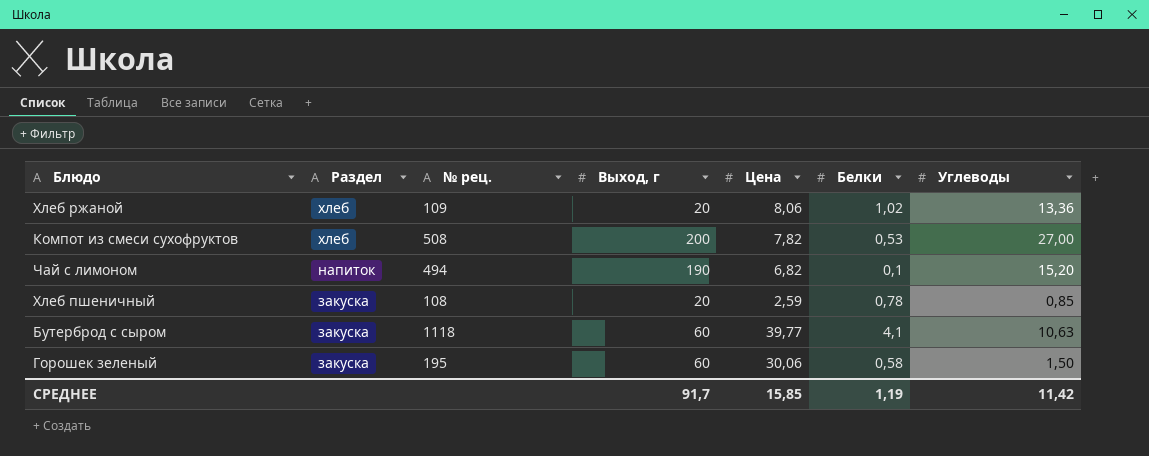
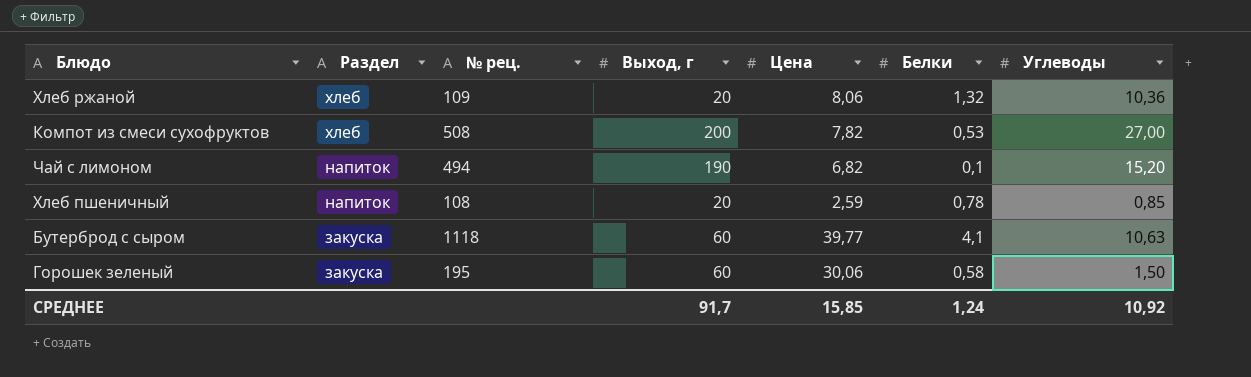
Хлеб ржаной | Белки: 1,02 -> 1,32
Хлеб ржаной | Углеводы: 13,36 -> 10,36
Хлеб пшеничный | Раздел: закуска -> напиток
СРЕДНЕЕ | Белки: 1,19 -> 1,24
СРЕДНЕЕ | Углеводы: 11,42 -> 10,92

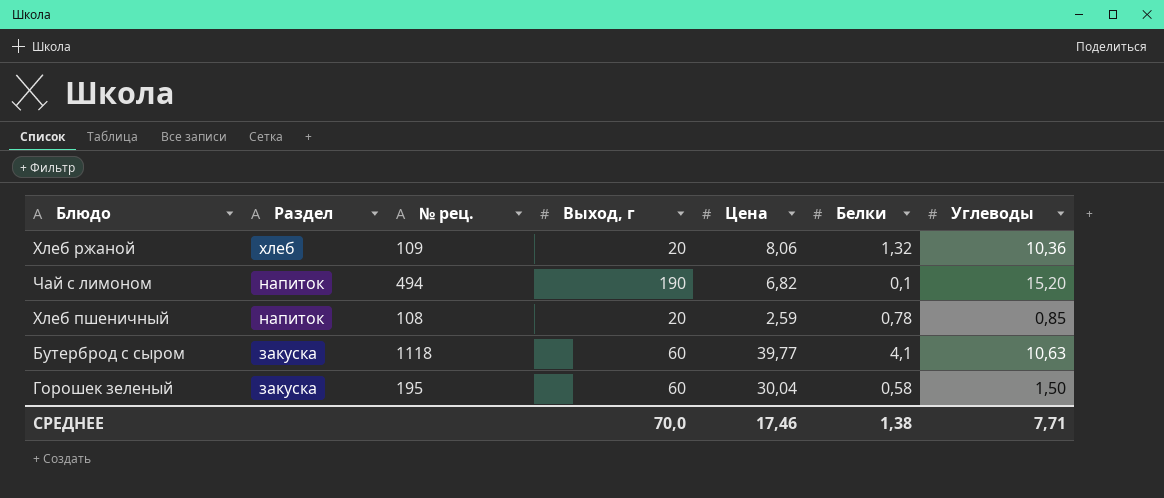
row Компот из смеси сухофруктов: хлеб | 508 | 200 | 7,82 | 0,53 | 27,00 -> none
Горошек зеленый | Цена: 30,06 -> 30,04
СРЕДНЕЕ | Выход, г: 91,7 -> 70,0
СРЕДНЕЕ | Цена: 15,85 -> 17,46
СРЕДНЕЕ | Белки: 1,24 -> 1,38
СРЕДНЕЕ | Углеводы: 10,92 -> 7,71

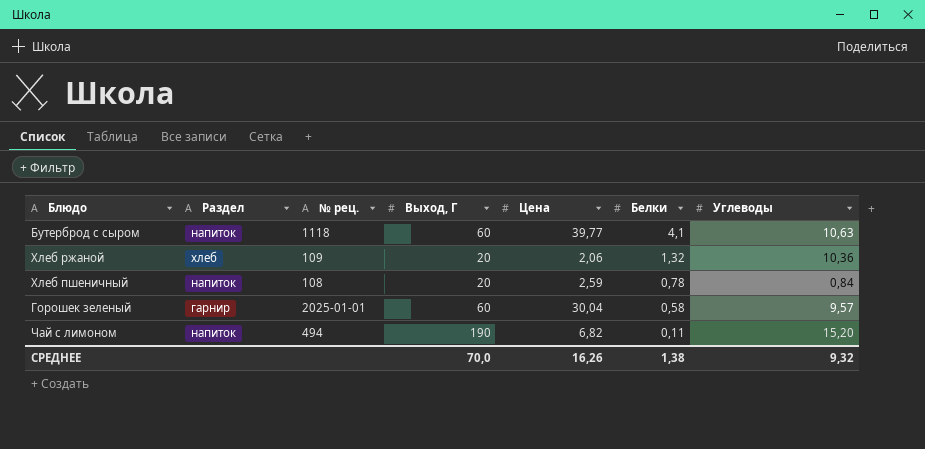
row order: Раздел descending -> Белки descending
column name: Выход, г -> Выход, Г
Бутерброд с сыром | Раздел: закуска -> напиток
Хлеб ржаной | Цена: 8,06 -> 2,06
Хлеб пшеничный | Углеводы: 0,85 -> 0,84
Горошек зеленый | Раздел: закуска -> гарнир
Горошек зеленый | № рец.: 195 -> 2025-01-01
Горошек зеленый | Углеводы: 1,50 -> 9,57
Чай с лимоном | Белки: 0,1 -> 0,11
СРЕДНЕЕ | Цена: 17,46 -> 16,26
СРЕДНЕЕ | Углеводы: 7,71 -> 9,32

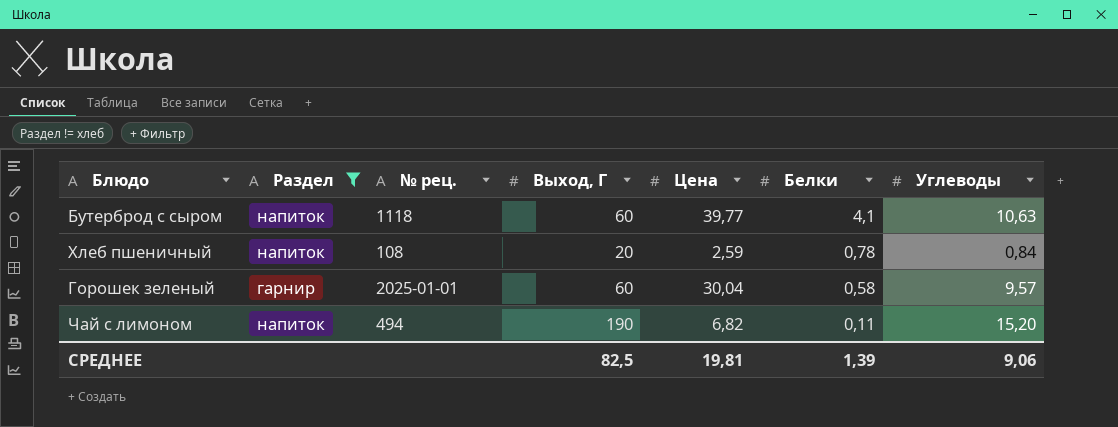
filter: none -> Раздел != хлеб
СРЕДНЕЕ | Выход, Г: 70,0 -> 82,5
СРЕДНЕЕ | Цена: 16,26 -> 19,81
СРЕДНЕЕ | Белки: 1,38 -> 1,39
СРЕДНЕЕ | Углеводы: 9,32 -> 9,06

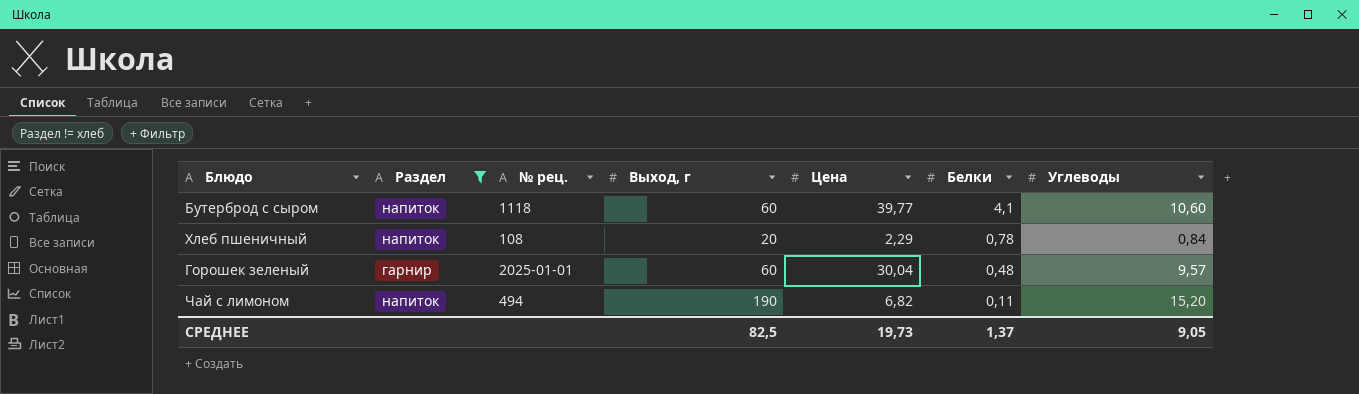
column name: Выход, Г -> Выход, г
Бутерброд с сыром | Углеводы: 10,63 -> 10,60
Хлеб пшеничный | Цена: 2,59 -> 2,29
Горошек зеленый | Белки: 0,58 -> 0,48
СРЕДНЕЕ | Цена: 19,81 -> 19,73
СРЕДНЕЕ | Белки: 1,39 -> 1,37
СРЕДНЕЕ | Углеводы: 9,06 -> 9,05

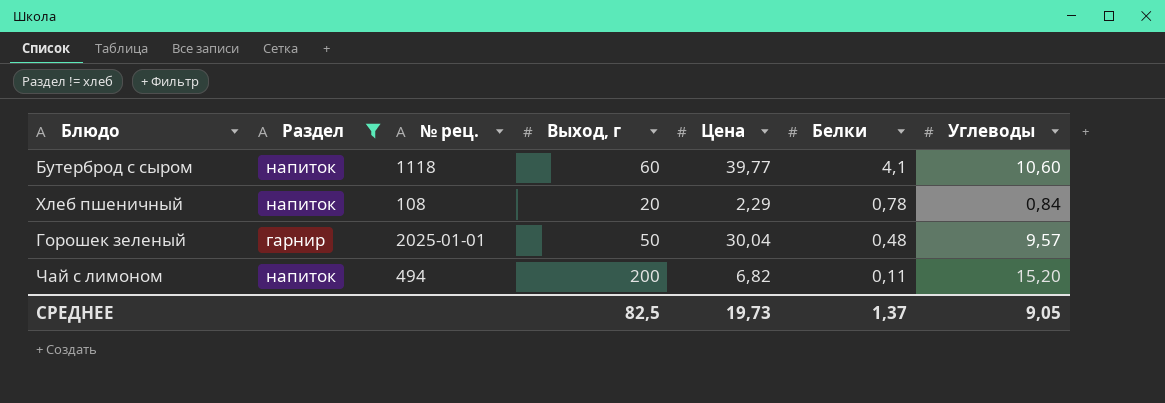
Горошек зеленый | Выход, г: 60 -> 50
Чай с лимоном | Выход, г: 190 -> 200

